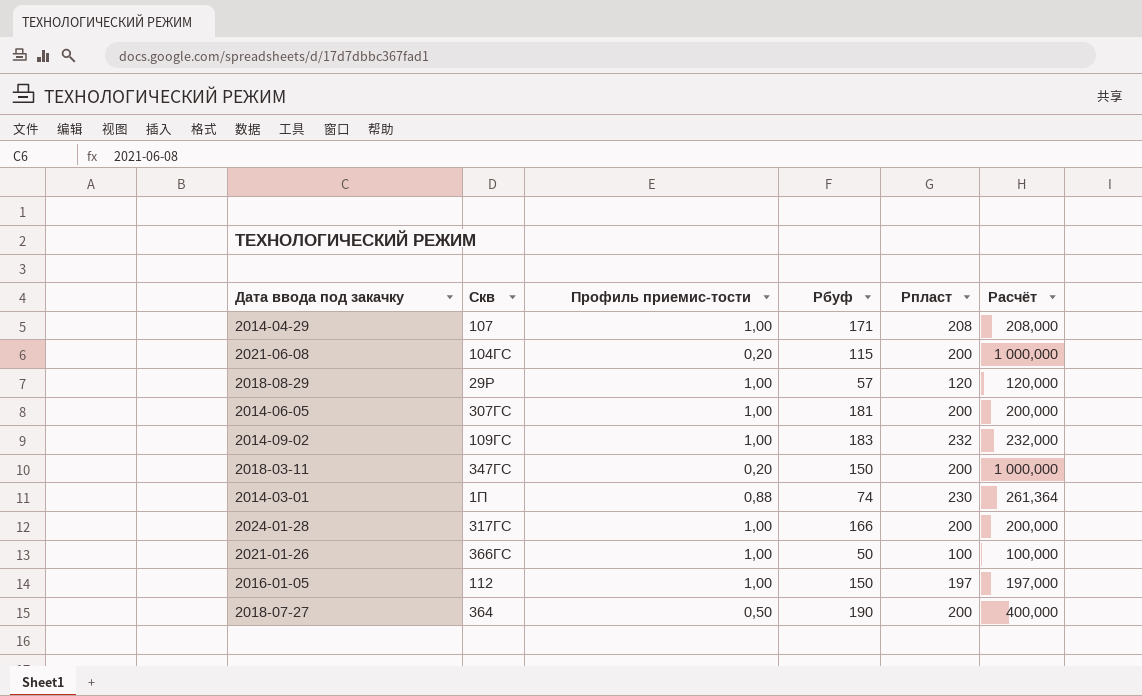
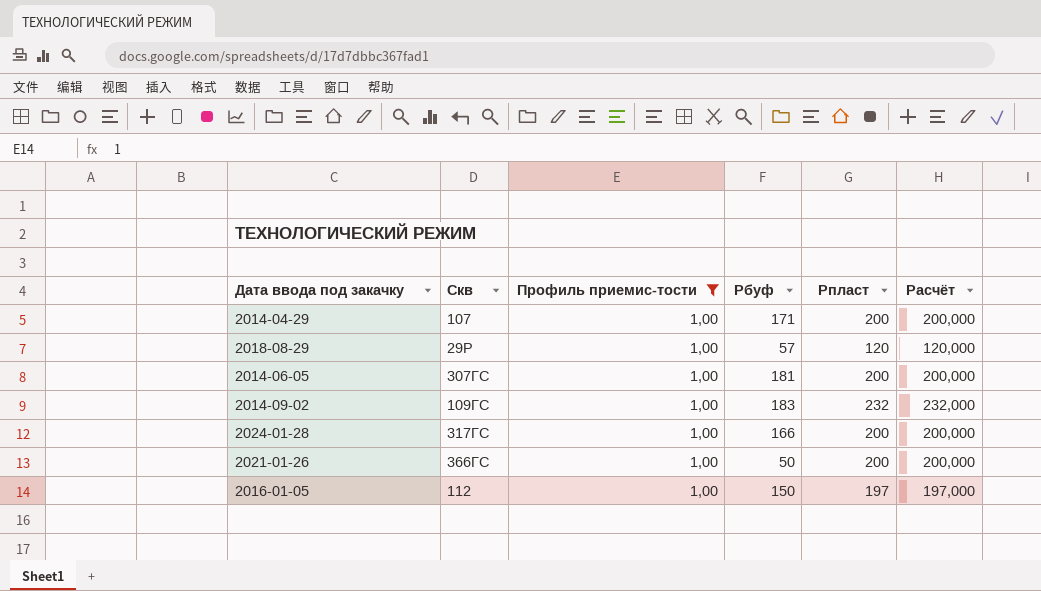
filter: none -> Профиль приемис-тости = 1,00
2014-04-29 | Pпласт: 208 -> 200
2014-04-29 | Расчёт: 208,000 -> 200,000
2021-01-26 | Pпласт: 100 -> 200
2021-01-26 | Расчёт: 100,000 -> 200,000

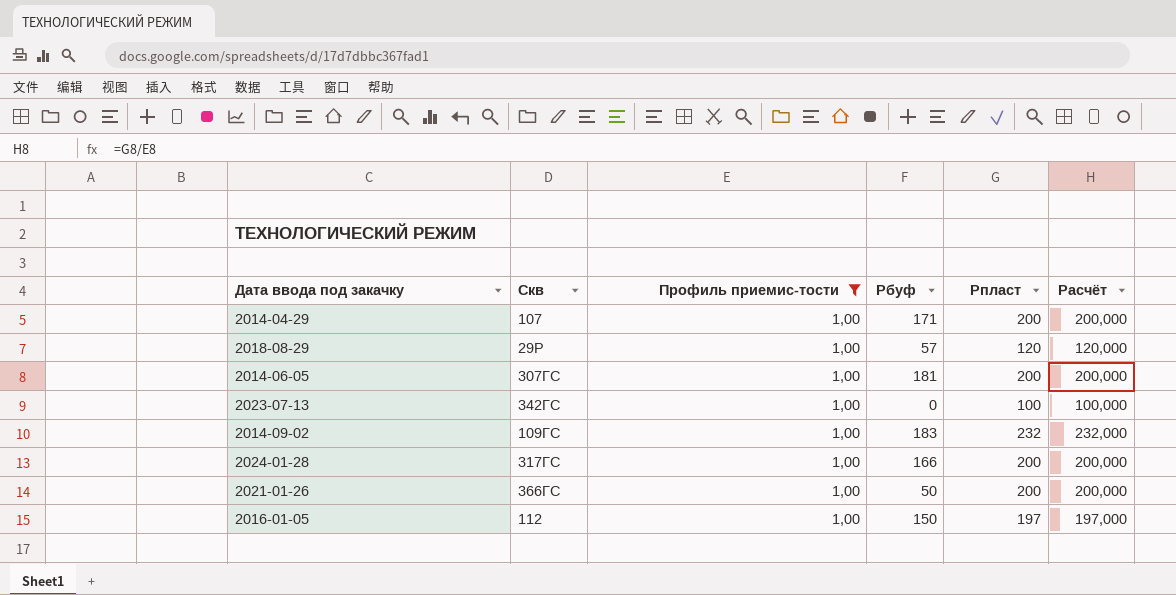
row 2023-07-13: none -> 342ГС | 1,00 | 0 | 100 | 100,000

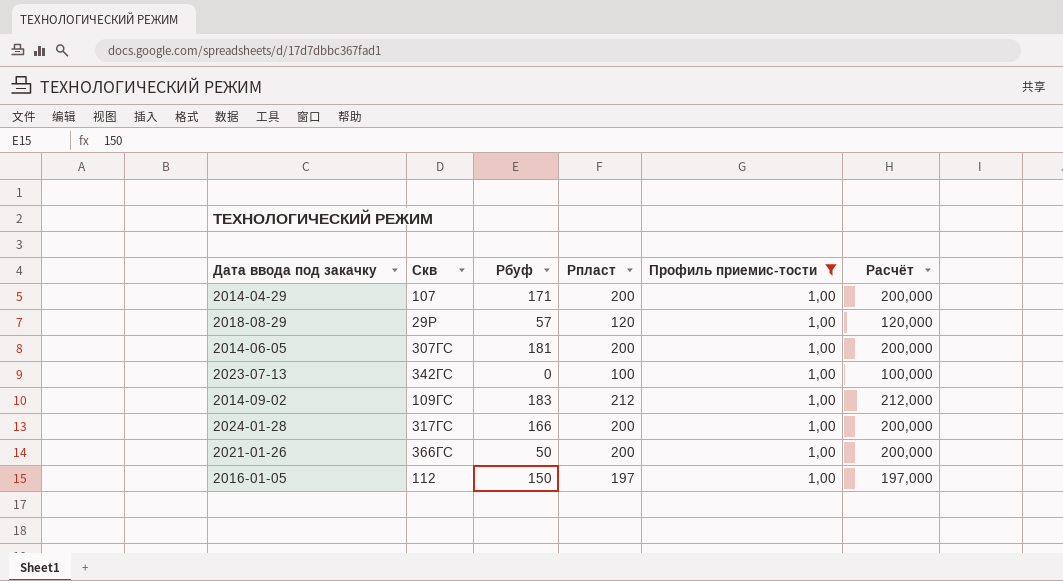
column Профиль приемис-тости | position: 3 -> 5
2014-09-02 | Pпласт: 232 -> 212
2014-09-02 | Расчёт: 232,000 -> 212,000

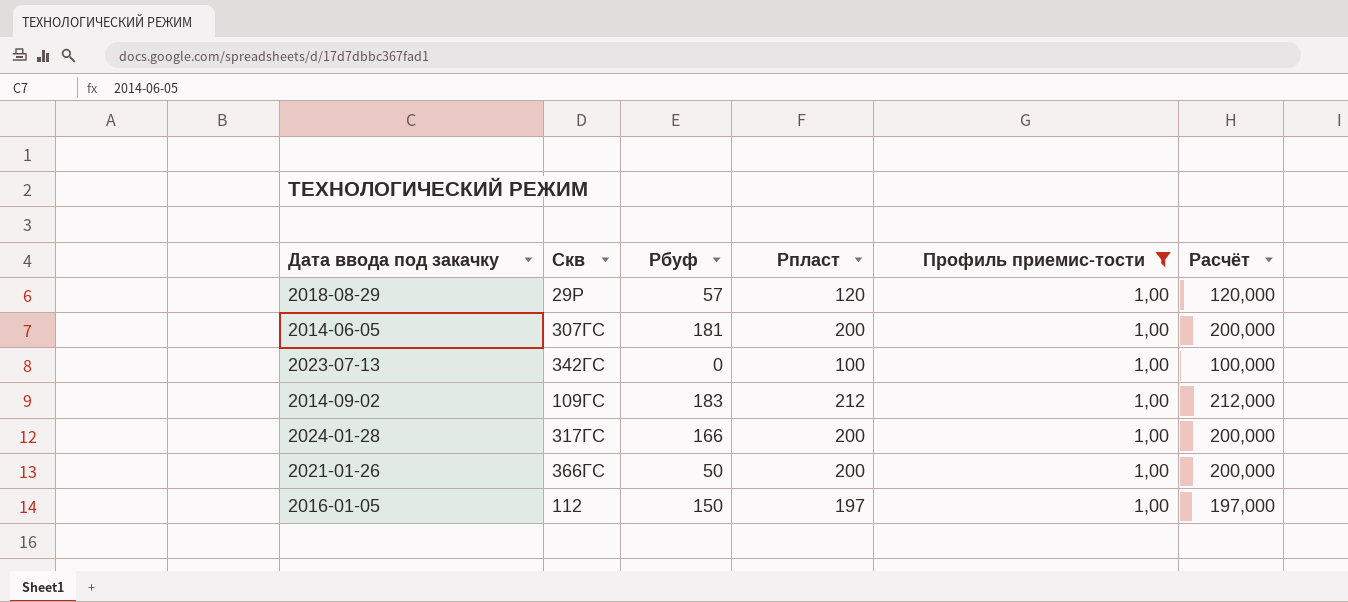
row 2014-04-29: 107 | 171 | 200 | 1,00 | 200,000 -> none

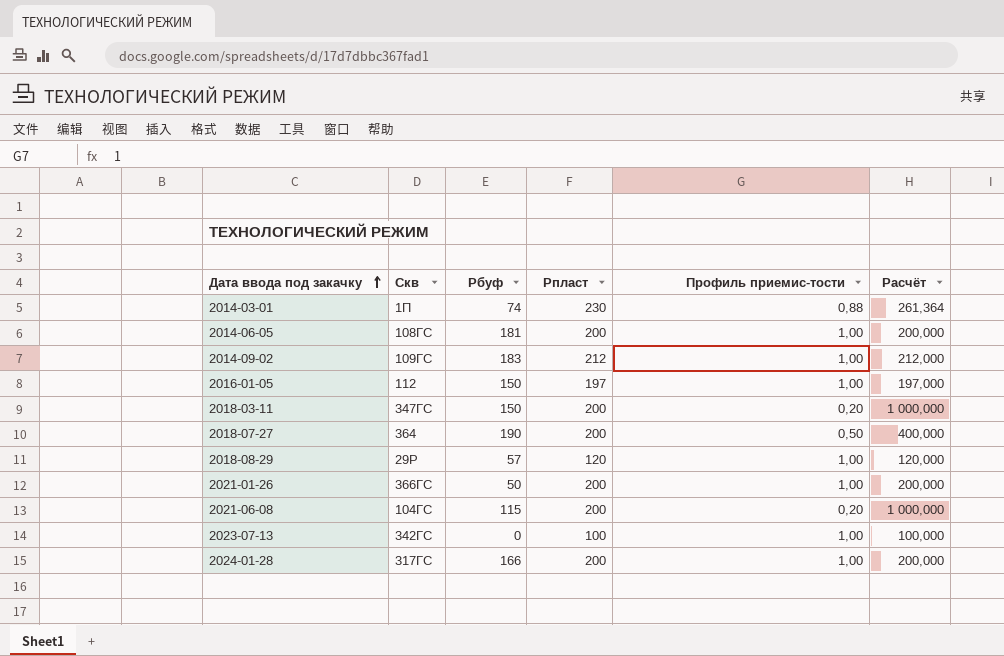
filter: Профиль приемис-тости = 1,00 -> none
row order: none -> Дата ввода под закачку ascending
2014-06-05 | Скв: 307ГС -> 108ГС

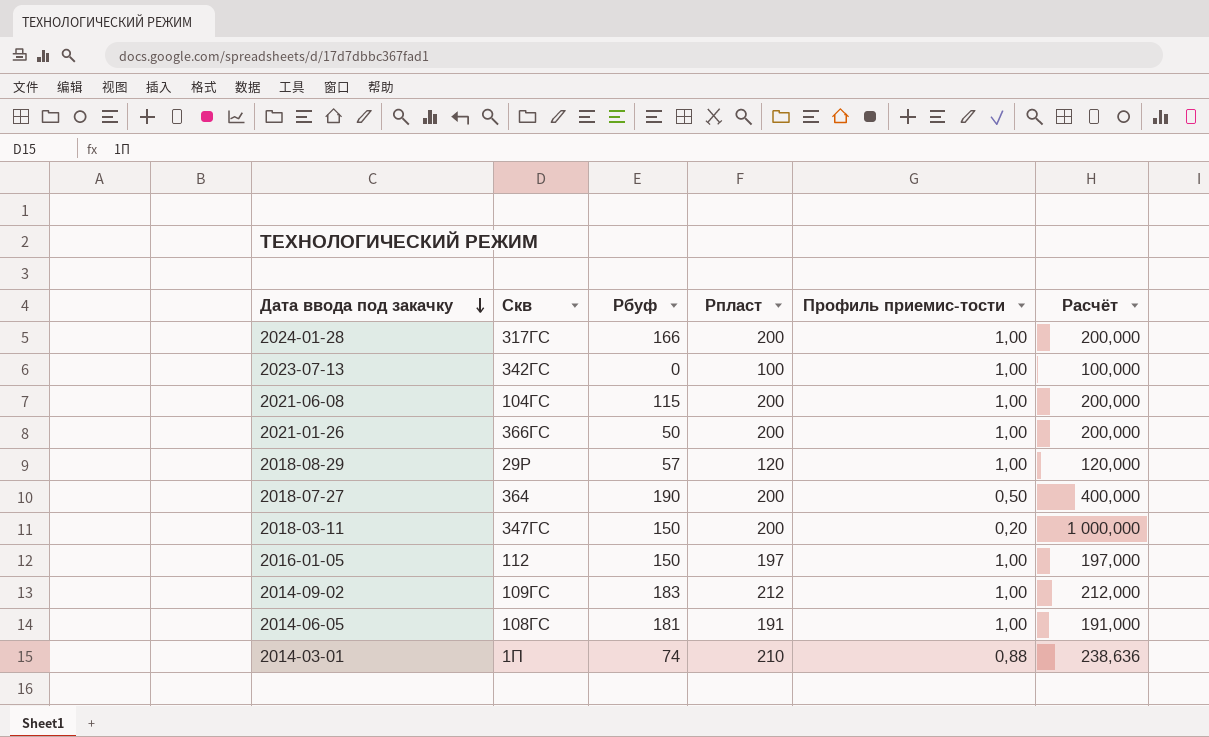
row order: Дата ввода под закачку ascending -> Дата ввода под закачку descending
2021-06-08 | Профиль приемис-тости: 0,20 -> 1,00
2021-06-08 | Расчёт: 1 000,000 -> 200,000
2014-06-05 | Pпласт: 200 -> 191
2014-06-05 | Расчёт: 200,000 -> 191,000
2014-03-01 | Pпласт: 230 -> 210
2014-03-01 | Расчёт: 261,364 -> 238,636

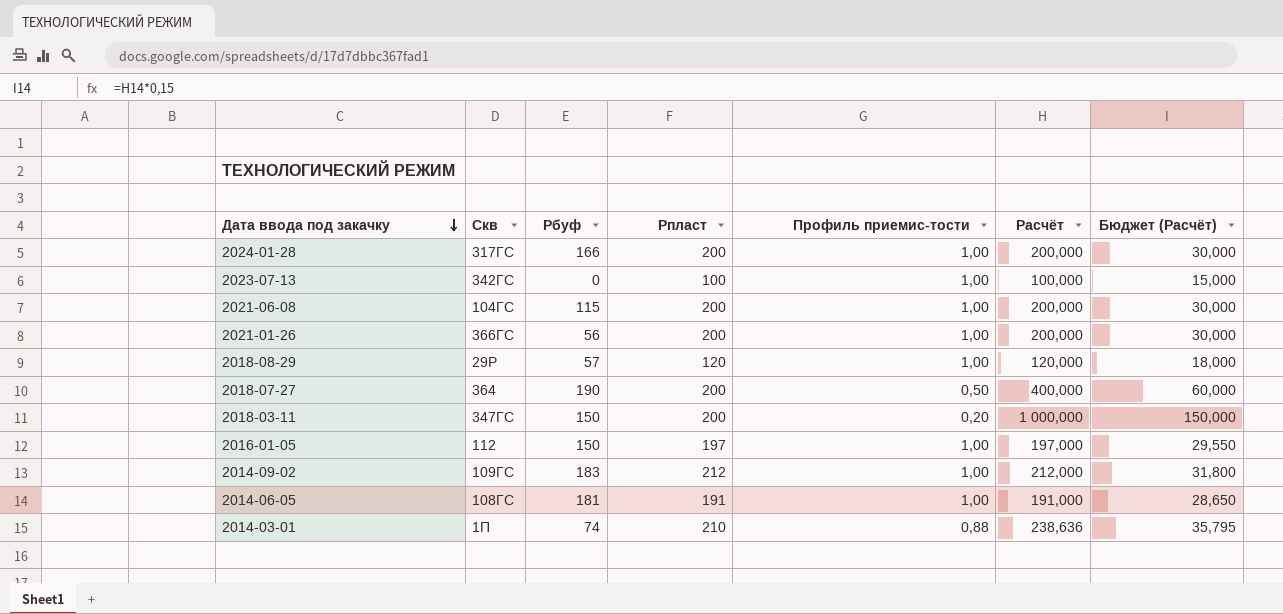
column Бюджет (Расчёт) | formula: none -> [Расчёт] * 0,15
2021-01-26 | Pбуф: 50 -> 56

